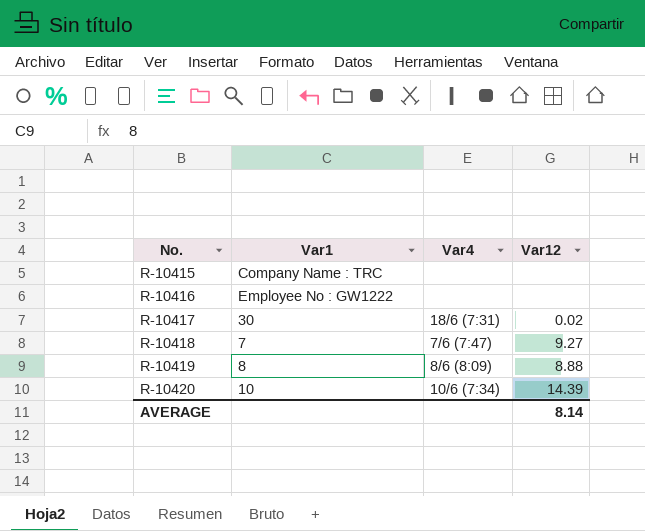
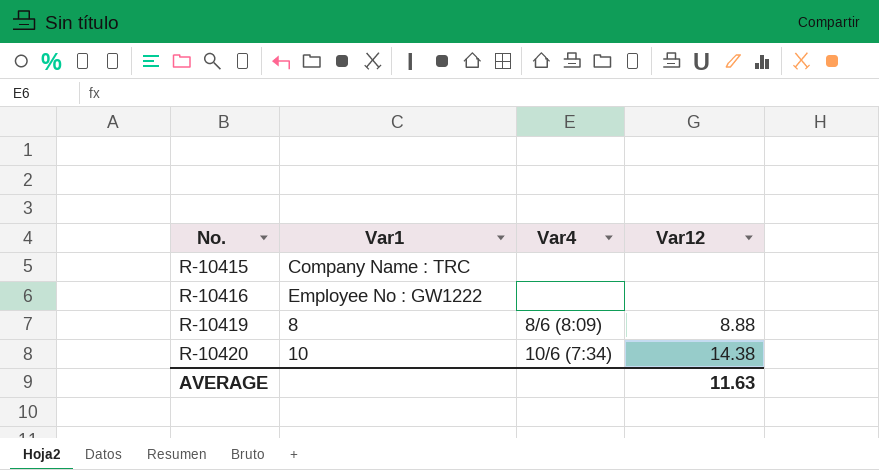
row R-10417: 30 | 18/6 (7:31) | 0.02 -> none
row R-10418: 7 | 7/6 (7:47) | 9.27 -> none
R-10420 | Var12: 14.39 -> 14.38
AVERAGE | Var12: 8.14 -> 11.63

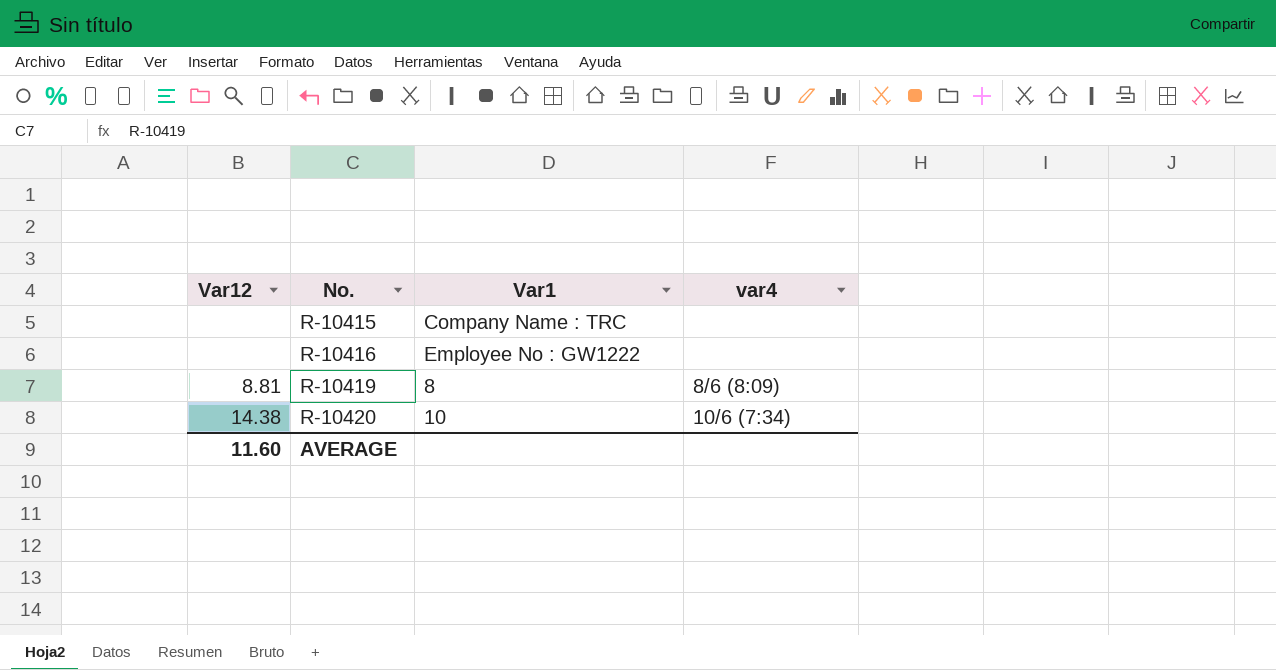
column Var12 | position: 4 -> 1
column name: Var4 -> var4
R-10419 | Var12: 8.88 -> 8.81
AVERAGE | Var12: 11.63 -> 11.60

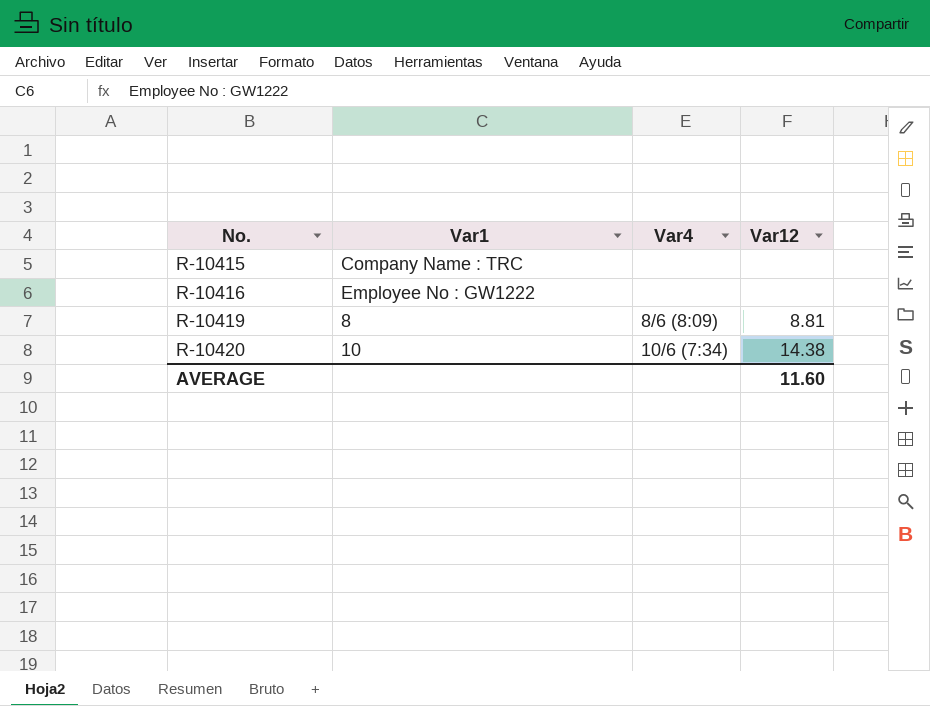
column name: var4 -> Var4
column Var12 | position: 1 -> 4

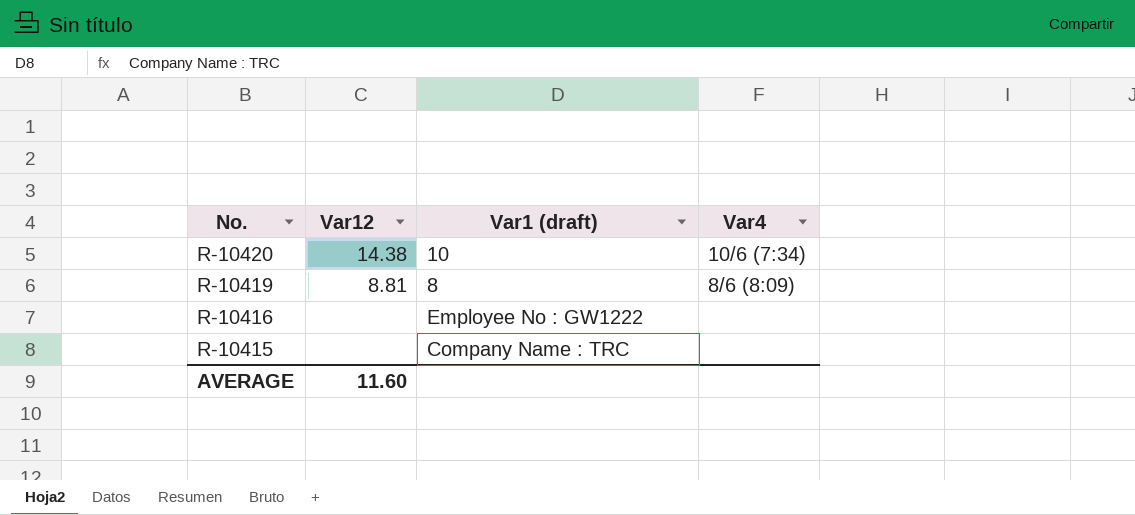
row order: No. ascending -> No. descending
column Var12 | position: 4 -> 2
column name: Var1 -> Var1 (draft)

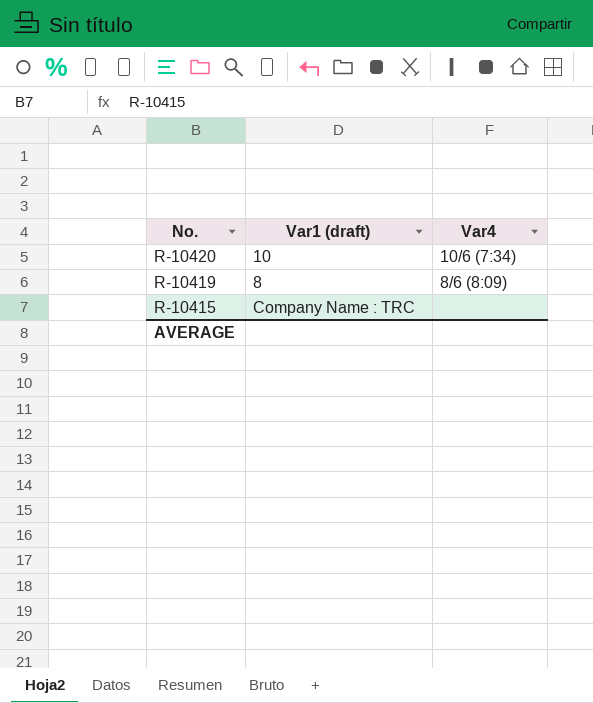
column Var12 | position: 2 -> none
row R-10416: none | Employee No : GW1222 | none -> none

